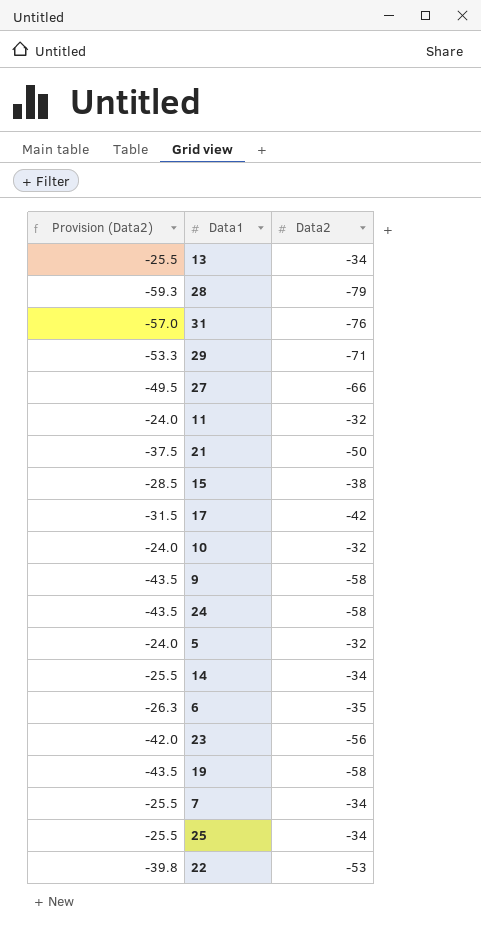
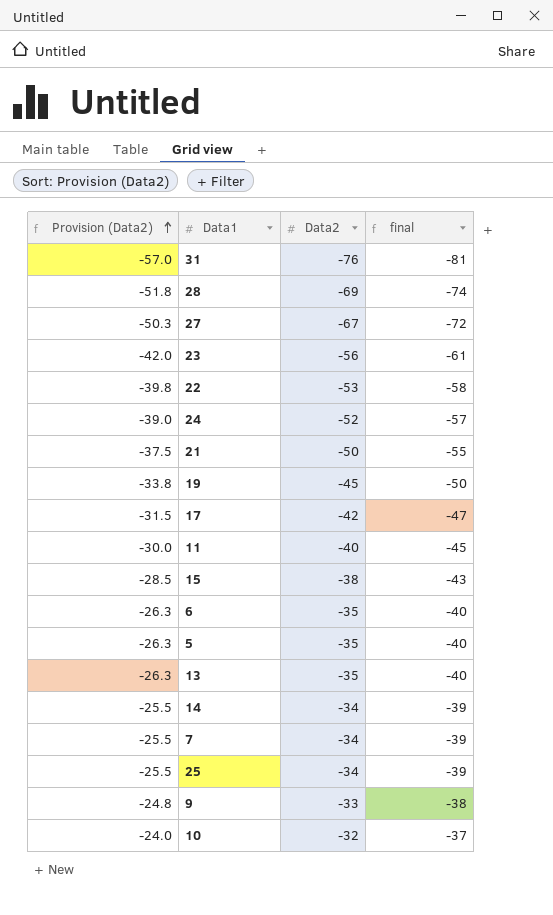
row order: none -> Provision (Data2) ascending
column final | formula: none -> [Data2] - 5
row 29: -53.3 | -71 -> none
28 | Provision (Data2): -59.3 -> -51.8
28 | Data2: -79 -> -69
27 | Provision (Data2): -49.5 -> -50.3
27 | Data2: -66 -> -67
24 | Provision (Data2): -43.5 -> -39.0
24 | Data2: -58 -> -52
19 | Provision (Data2): -43.5 -> -33.8
19 | Data2: -58 -> -45
11 | Provision (Data2): -24.0 -> -30.0
11 | Data2: -32 -> -40
5 | Provision (Data2): -24.0 -> -26.3
5 | Data2: -32 -> -35
13 | Provision (Data2): -25.5 -> -26.3
13 | Data2: -34 -> -35
9 | Provision (Data2): -43.5 -> -24.8
9 | Data2: -58 -> -33

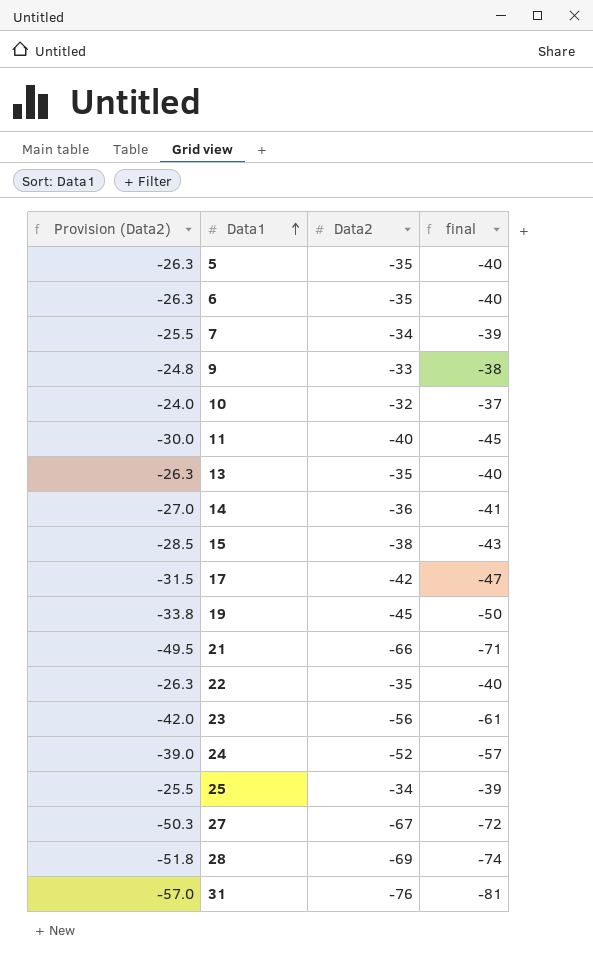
row order: Provision (Data2) ascending -> Data1 ascending
14 | Provision (Data2): -25.5 -> -27.0
14 | Data2: -34 -> -36
14 | final: -39 -> -41
21 | Provision (Data2): -37.5 -> -49.5
21 | Data2: -50 -> -66
21 | final: -55 -> -71
22 | Provision (Data2): -39.8 -> -26.3
22 | Data2: -53 -> -35
22 | final: -58 -> -40

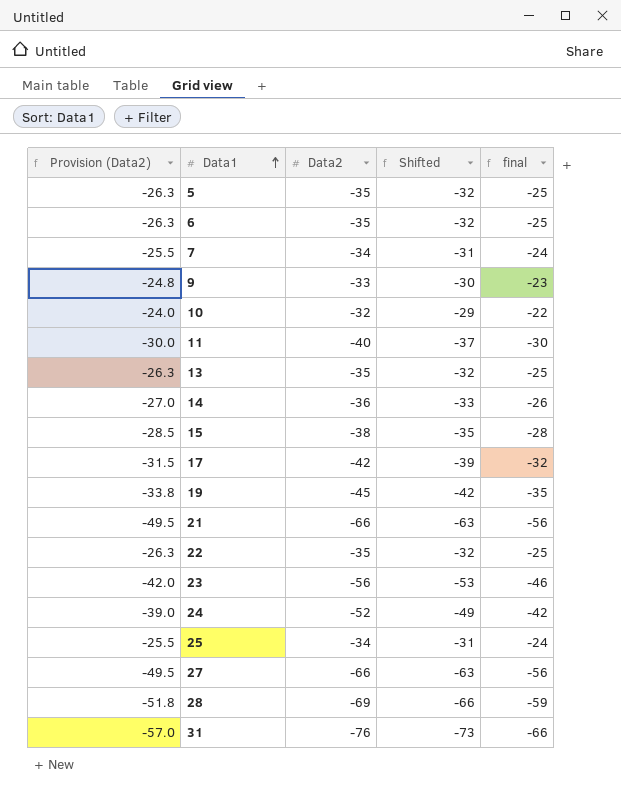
column Shifted | formula: none -> [Data2] + 3
column final | formula: [Data2] - 5 -> [Data2] + 10
27 | Provision (Data2): -50.3 -> -49.5
27 | Data2: -67 -> -66

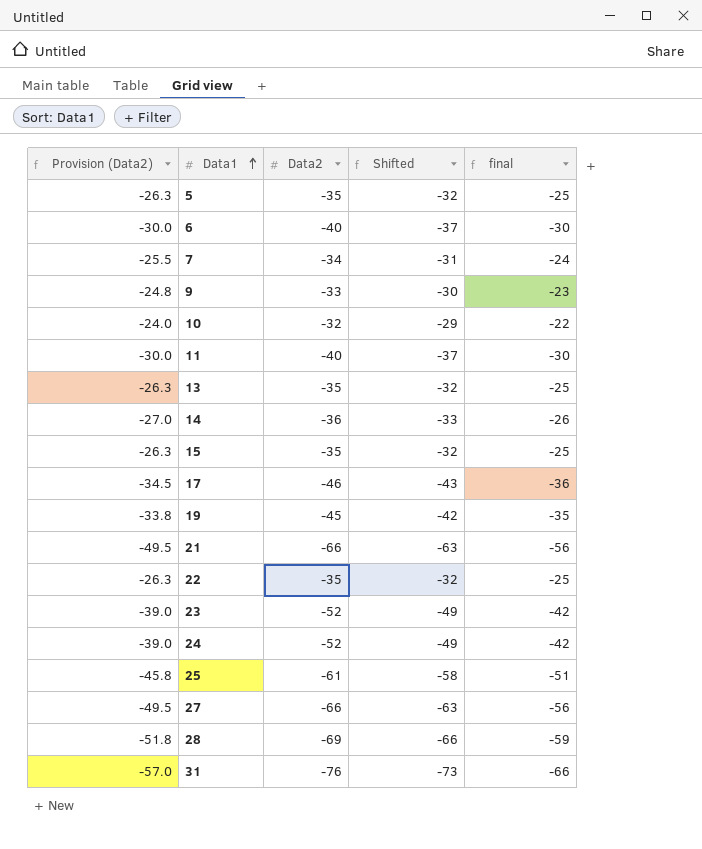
6 | Provision (Data2): -26.3 -> -30.0
6 | Data2: -35 -> -40
6 | Shifted: -32 -> -37
6 | final: -25 -> -30
15 | Provision (Data2): -28.5 -> -26.3
15 | Data2: -38 -> -35
15 | Shifted: -35 -> -32
15 | final: -28 -> -25
17 | Provision (Data2): -31.5 -> -34.5
17 | Data2: -42 -> -46
17 | Shifted: -39 -> -43
17 | final: -32 -> -36
23 | Provision (Data2): -42.0 -> -39.0
23 | Data2: -56 -> -52
23 | Shifted: -53 -> -49
23 | final: -46 -> -42
25 | Provision (Data2): -25.5 -> -45.8
25 | Data2: -34 -> -61
25 | Shifted: -31 -> -58
25 | final: -24 -> -51

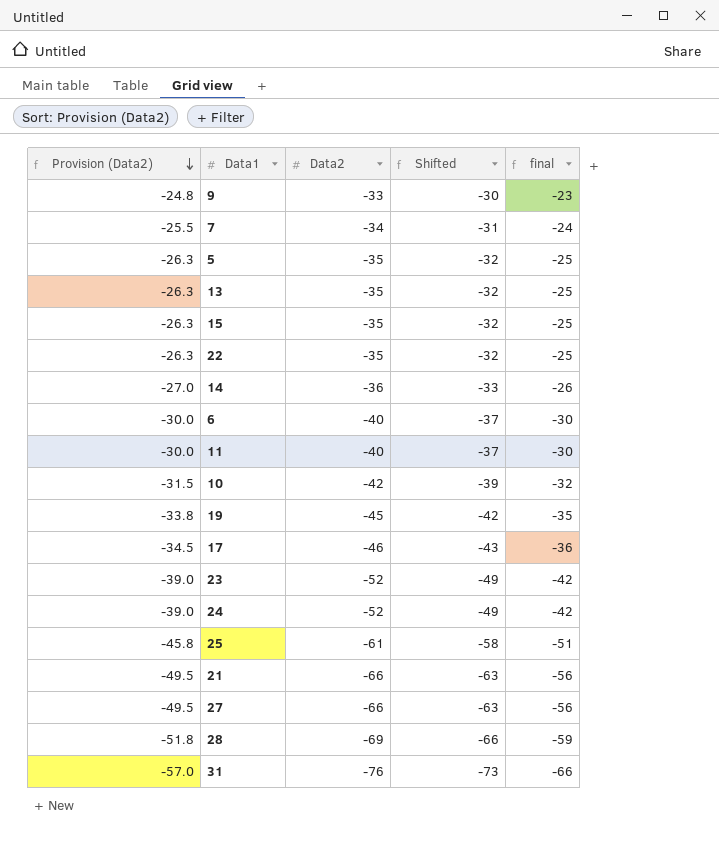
row order: Data1 ascending -> Provision (Data2) descending
10 | Provision (Data2): -24.0 -> -31.5
10 | Data2: -32 -> -42
10 | Shifted: -29 -> -39
10 | final: -22 -> -32

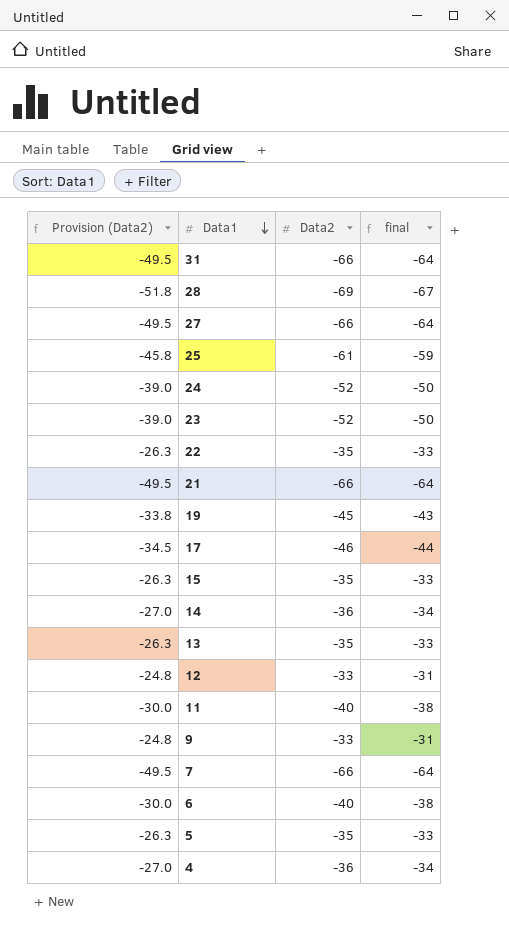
row order: Provision (Data2) descending -> Data1 descending
column Shifted | formula: [Data2] + 3 -> none
column final | formula: [Data2] + 10 -> [Data2] + 2
row 10: -31.5 | -42 | -39 | -32 -> none
31 | Provision (Data2): -57.0 -> -49.5
31 | Data2: -76 -> -66
row 12: none -> -24.8 | -33 | -31
7 | Provision (Data2): -25.5 -> -49.5
7 | Data2: -34 -> -66
row 4: none -> -27.0 | -36 | -34

